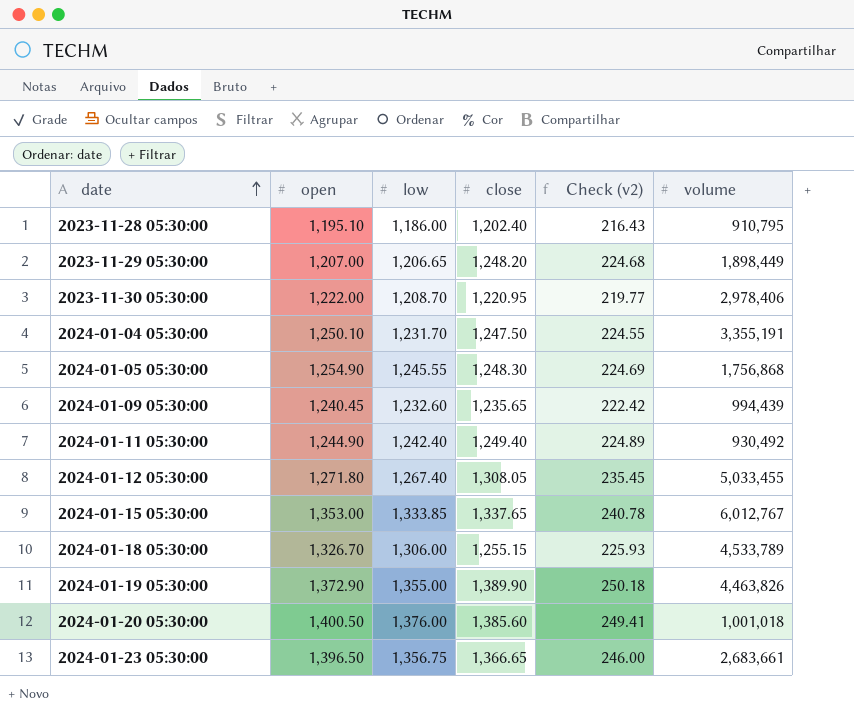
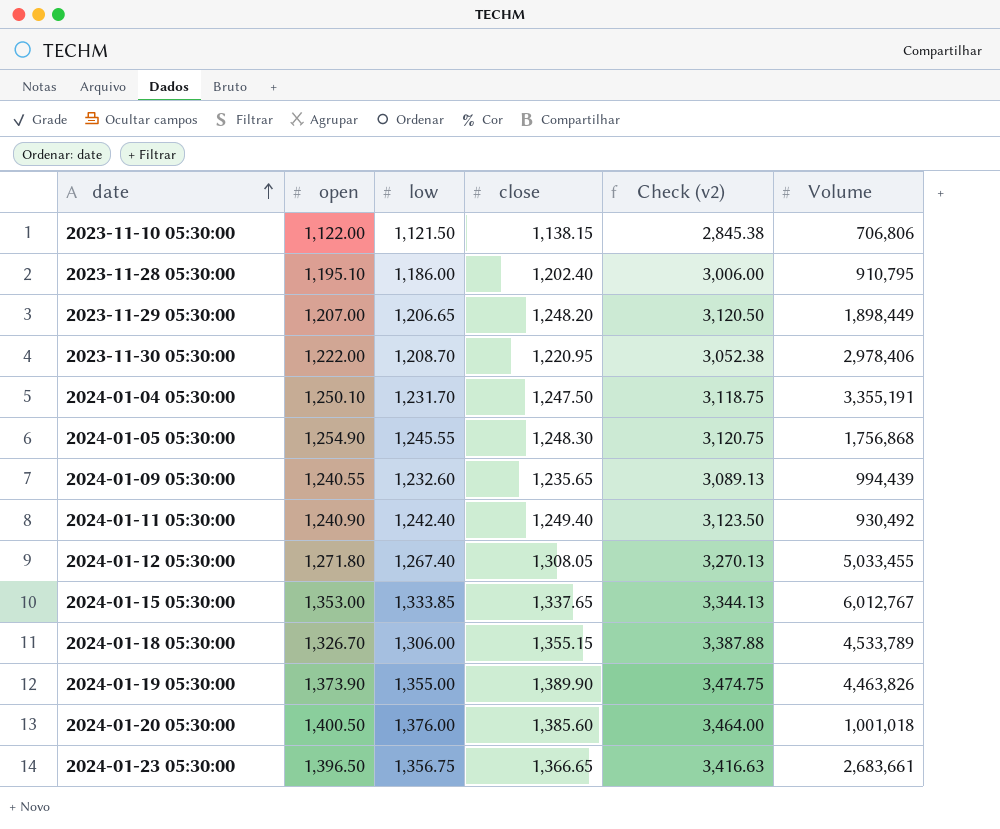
column Check (v2) | formula: [close] * 0.18 -> [close] * 2.5
column name: volume -> Volume
row 2023-11-10 05:30:00: none -> 1,122.00 | 1,121.50 | 1,138.15 | 2,845.38 | 706,806
2024-01-09 05:30:00 | open: 1,240.45 -> 1,240.55
2024-01-11 05:30:00 | open: 1,244.90 -> 1,240.90
2024-01-18 05:30:00 | close: 1,255.15 -> 1,355.15
2024-01-19 05:30:00 | open: 1,372.90 -> 1,373.90

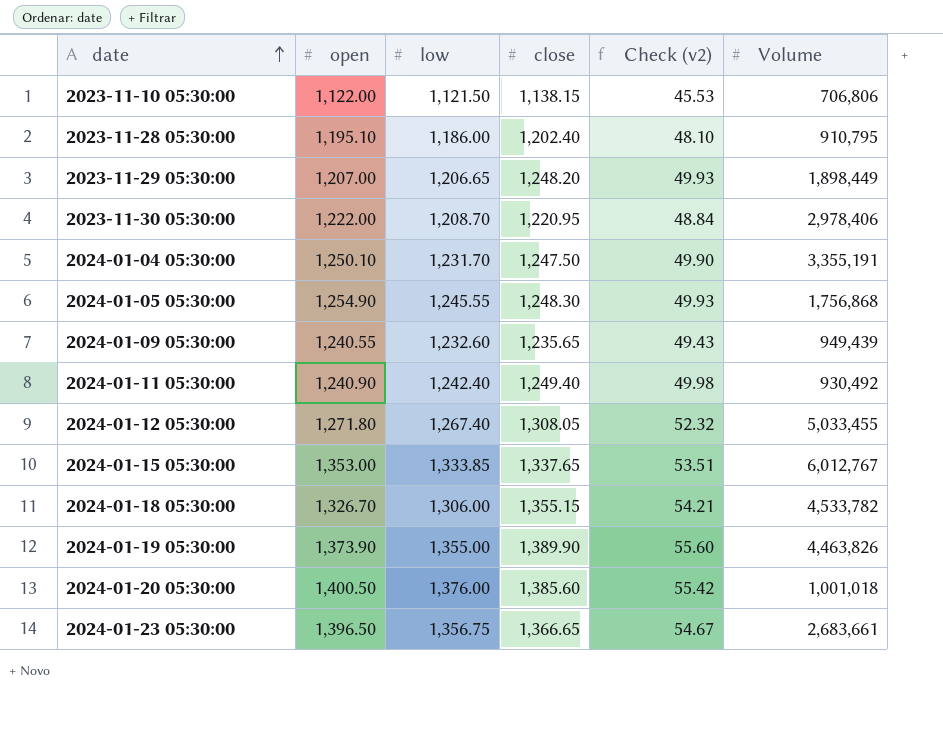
column Check (v2) | formula: [close] * 2.5 -> [close] * 0.04
2024-01-09 05:30:00 | Volume: 994,439 -> 949,439
2024-01-18 05:30:00 | Volume: 4,533,789 -> 4,533,782

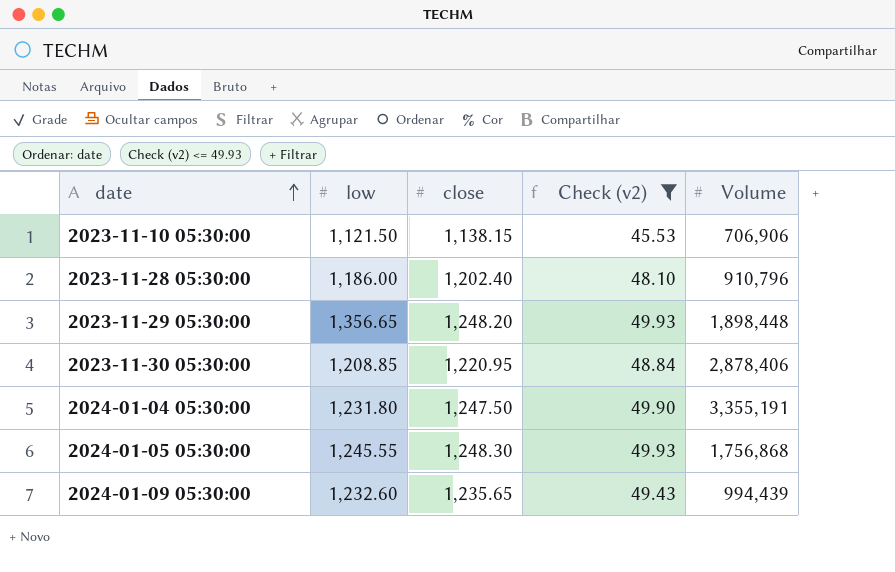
filter: none -> Check (v2) <= 49.93
column open | position: 2 -> none
2023-11-10 05:30:00 | Volume: 706,806 -> 706,906
2023-11-28 05:30:00 | Volume: 910,795 -> 910,796
2023-11-29 05:30:00 | low: 1,206.65 -> 1,356.65
2023-11-29 05:30:00 | Volume: 1,898,449 -> 1,898,448
2023-11-30 05:30:00 | low: 1,208.70 -> 1,208.85
2023-11-30 05:30:00 | Volume: 2,978,406 -> 2,878,406
2024-01-04 05:30:00 | low: 1,231.70 -> 1,231.80
2024-01-09 05:30:00 | Volume: 949,439 -> 994,439

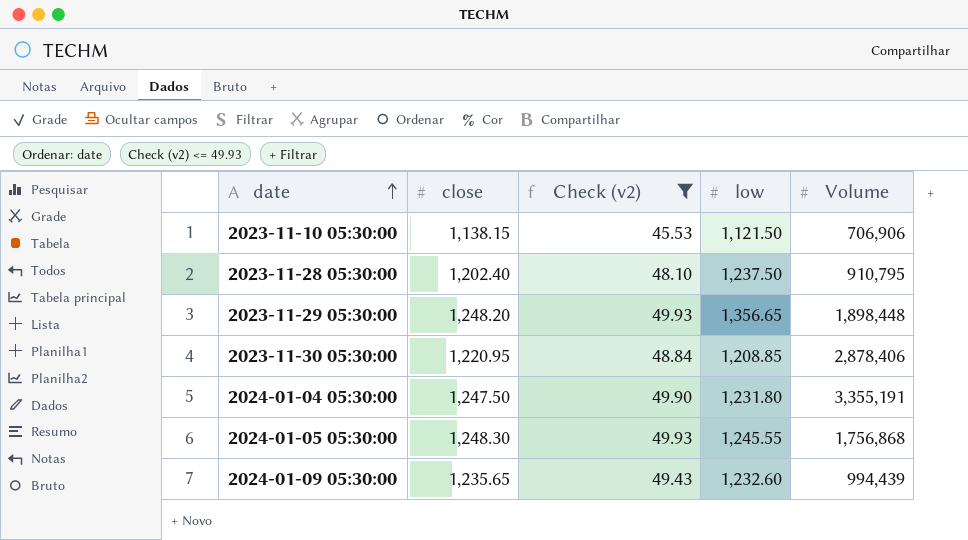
column low | position: 2 -> 4
2023-11-28 05:30:00 | low: 1,186.00 -> 1,237.50
2023-11-28 05:30:00 | Volume: 910,796 -> 910,795

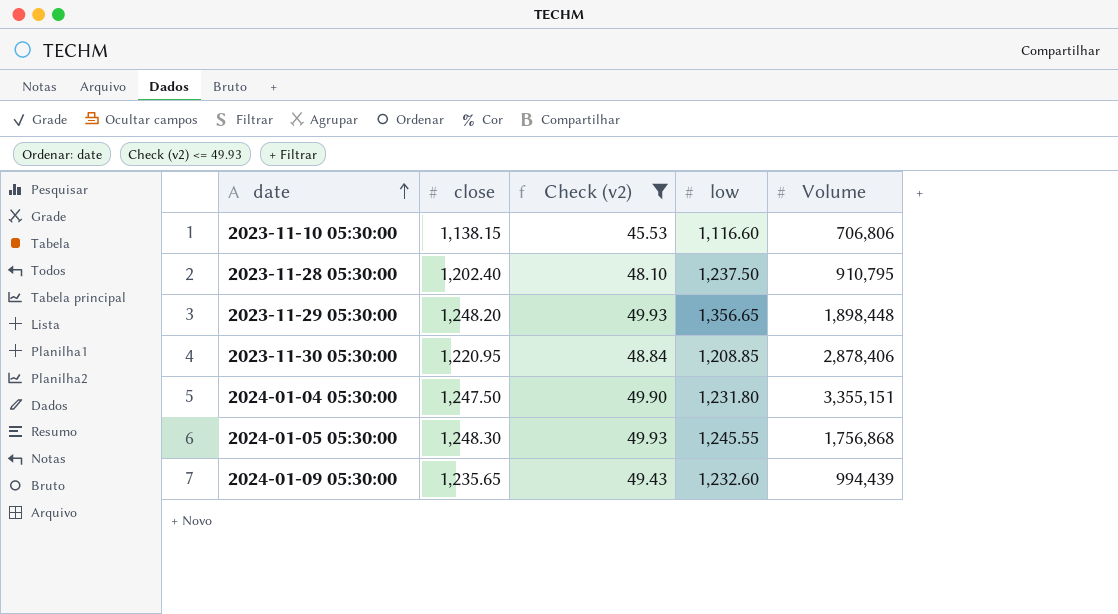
2023-11-10 05:30:00 | low: 1,121.50 -> 1,116.60
2023-11-10 05:30:00 | Volume: 706,906 -> 706,806
2024-01-04 05:30:00 | Volume: 3,355,191 -> 3,355,151

